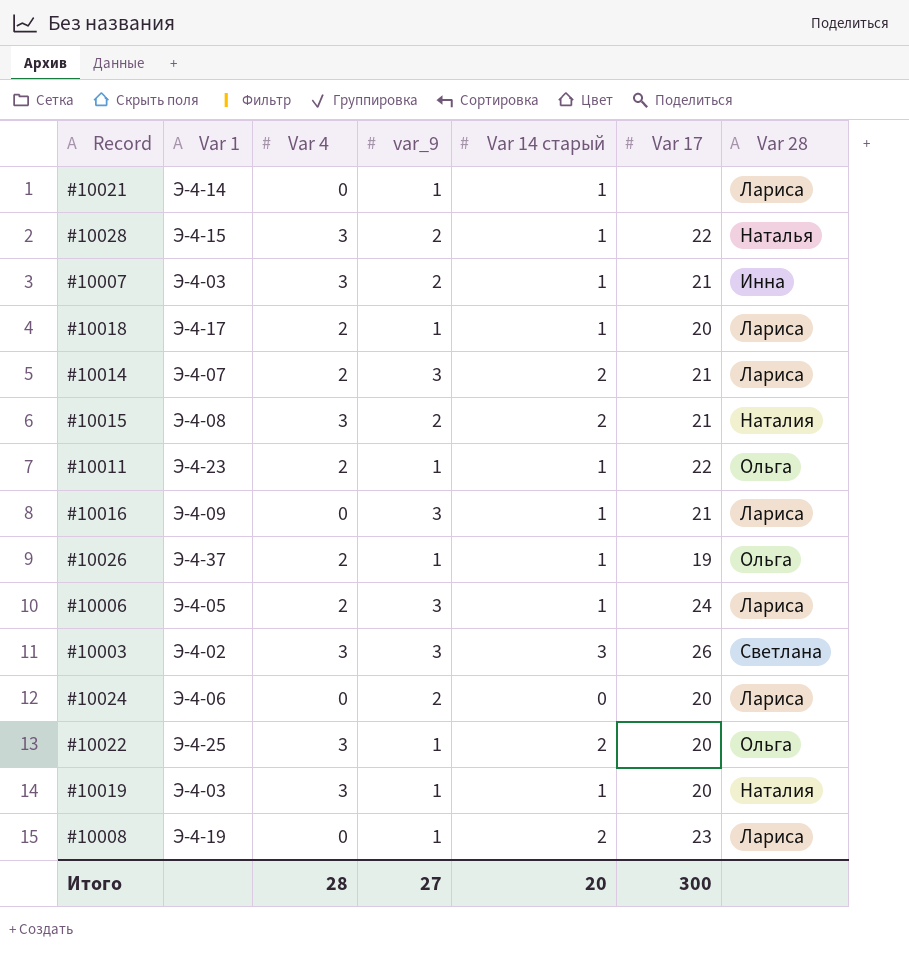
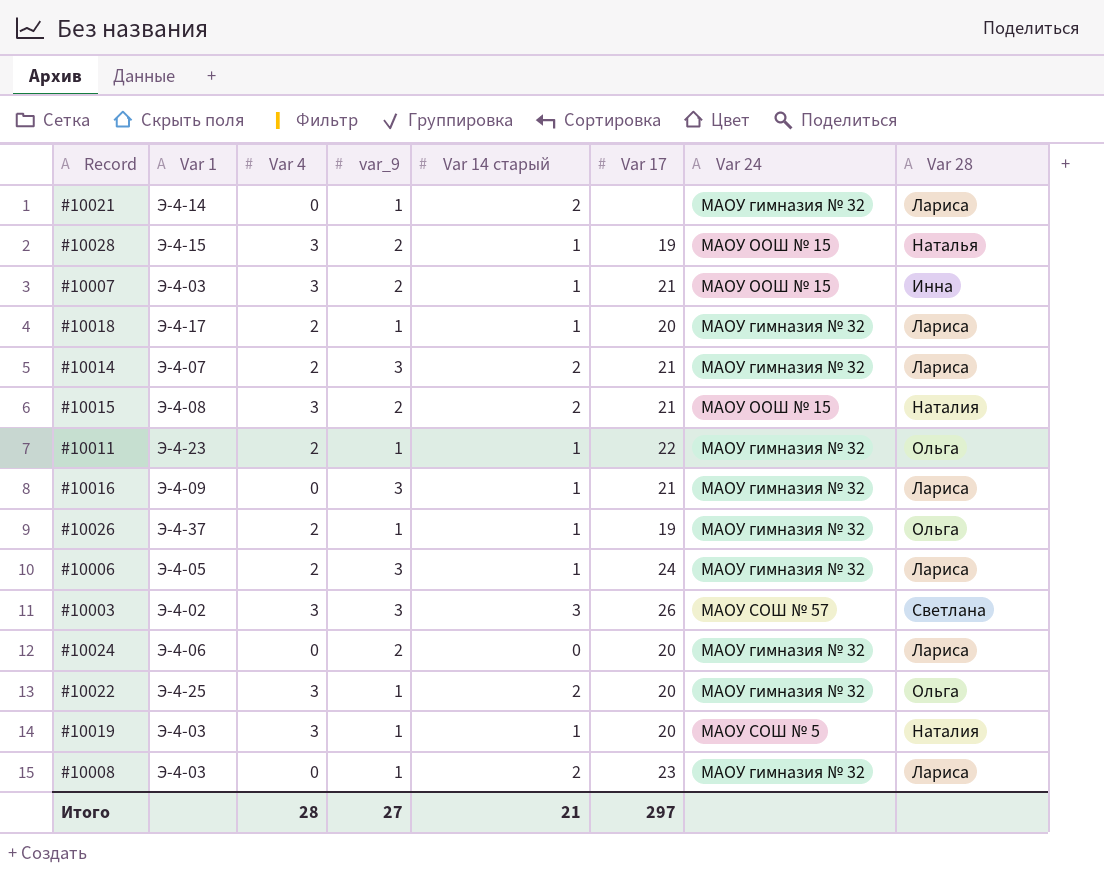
column Var 24 | position: none -> 7
#10021 | Var 14 старый: 1 -> 2
#10028 | Var 17: 22 -> 19
#10008 | Var 1: Э-4-19 -> Э-4-03
Итого | Var 14 старый: 20 -> 21
Итого | Var 17: 300 -> 297

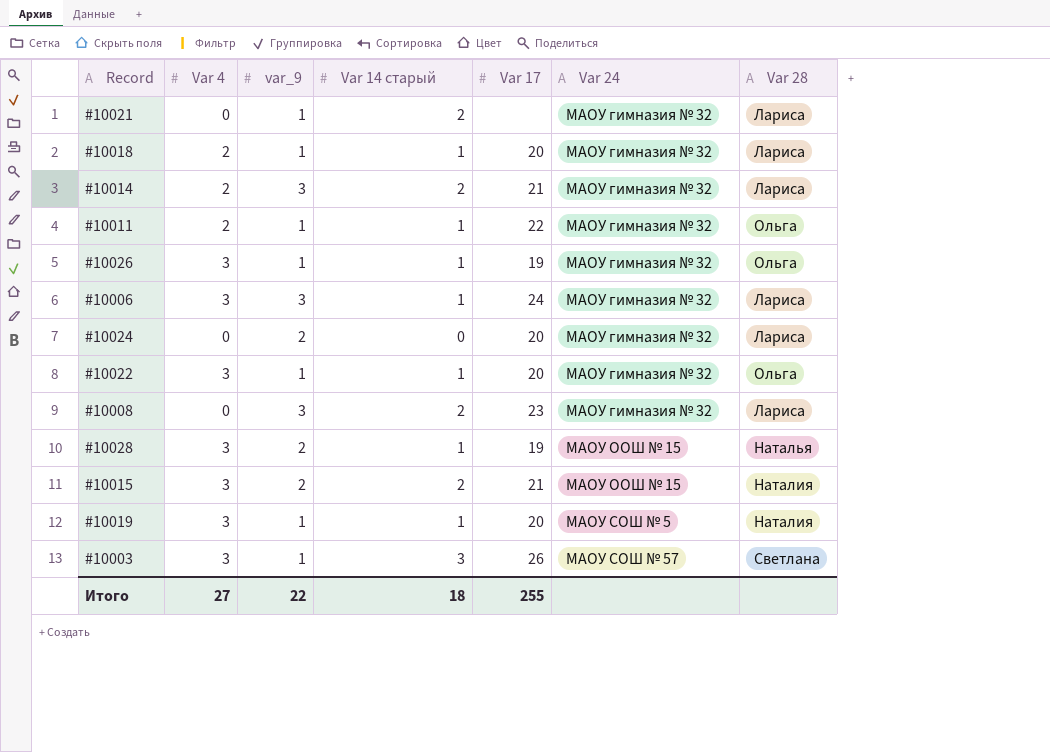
row order: none -> Var 24 ascending
column Var 1 | position: 2 -> none
row #10007: Э-4-03 | 3 | 2 | 1 | 21 | МАОУ ООШ № 15 | Инна -> none
row #10016: Э-4-09 | 0 | 3 | 1 | 21 | МАОУ гимназия № 32 | Лариса -> none
#10026 | Var 4: 2 -> 3
#10006 | Var 4: 2 -> 3
#10022 | Var 14 старый: 2 -> 1
#10008 | var_9: 1 -> 3
#10003 | var_9: 3 -> 1
Итого | Var 4: 28 -> 27
Итого | var_9: 27 -> 22
Итого | Var 14 старый: 21 -> 18
Итого | Var 17: 297 -> 255

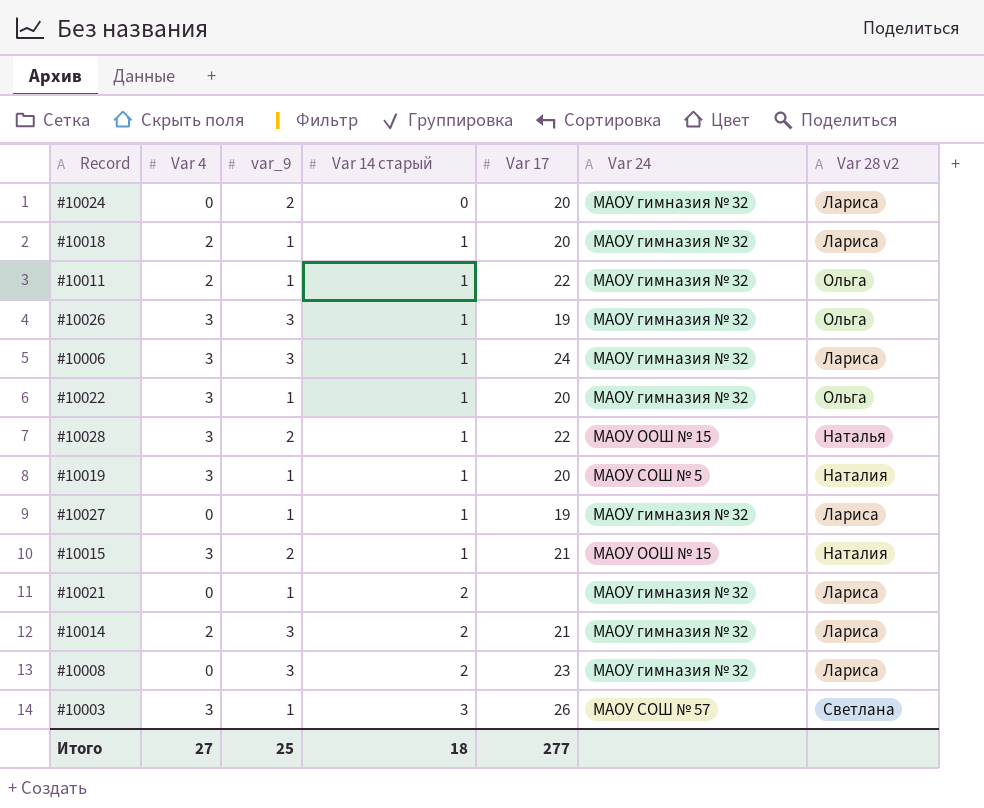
row order: Var 24 ascending -> Var 14 старый ascending
column name: Var 28 -> Var 28 v2
#10026 | var_9: 1 -> 3
#10028 | Var 17: 19 -> 22
row #10027: none -> 0 | 1 | 1 | 19 | МАОУ гимназия № 32 | Лариса
#10015 | Var 14 старый: 2 -> 1
Итого | var_9: 22 -> 25
Итого | Var 17: 255 -> 277

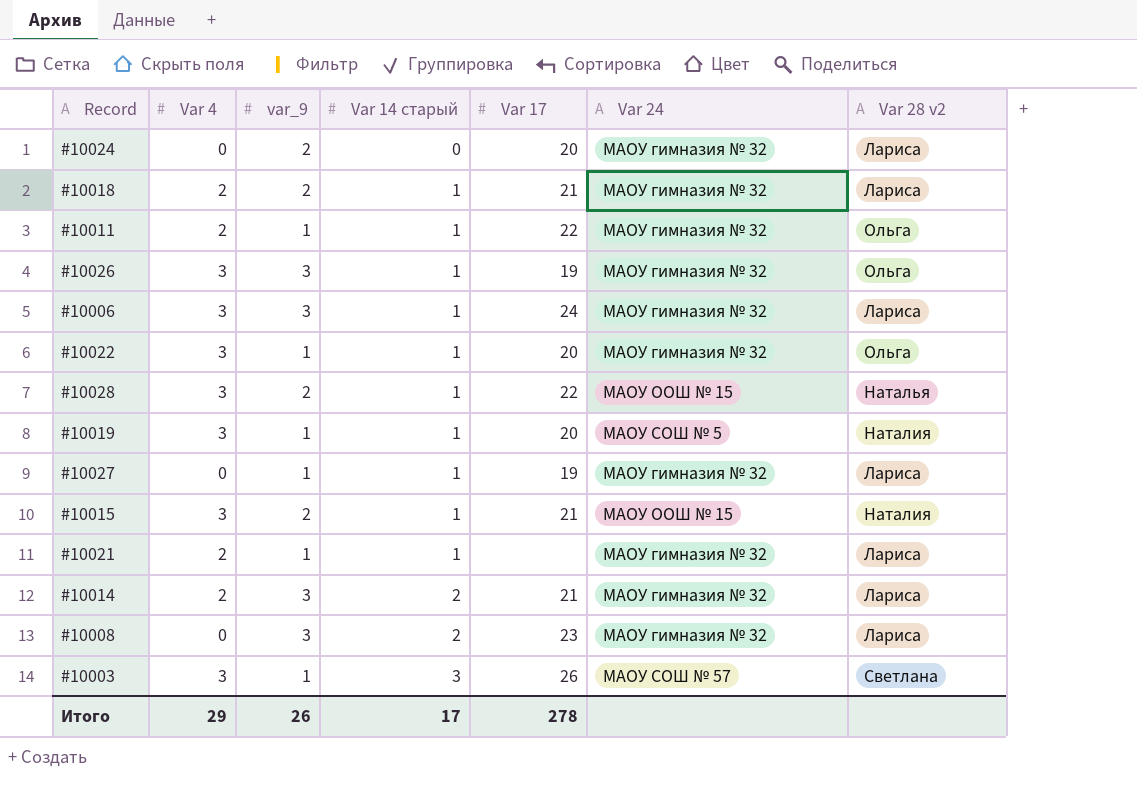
#10018 | var_9: 1 -> 2
#10018 | Var 17: 20 -> 21
#10021 | Var 4: 0 -> 2
#10021 | Var 14 старый: 2 -> 1
Итого | Var 4: 27 -> 29
Итого | var_9: 25 -> 26
Итого | Var 14 старый: 18 -> 17
Итого | Var 17: 277 -> 278

